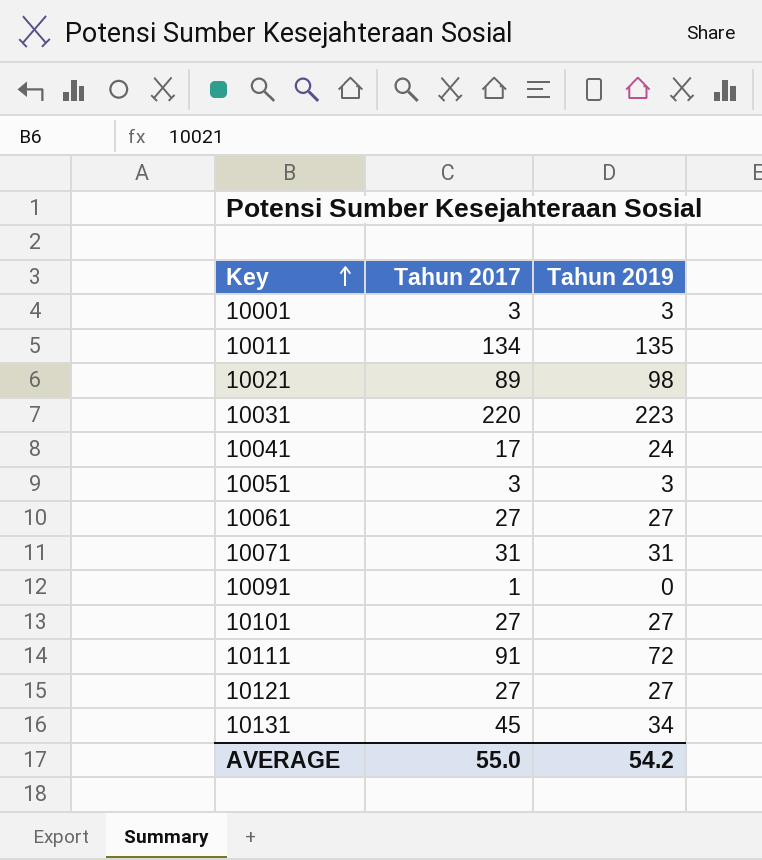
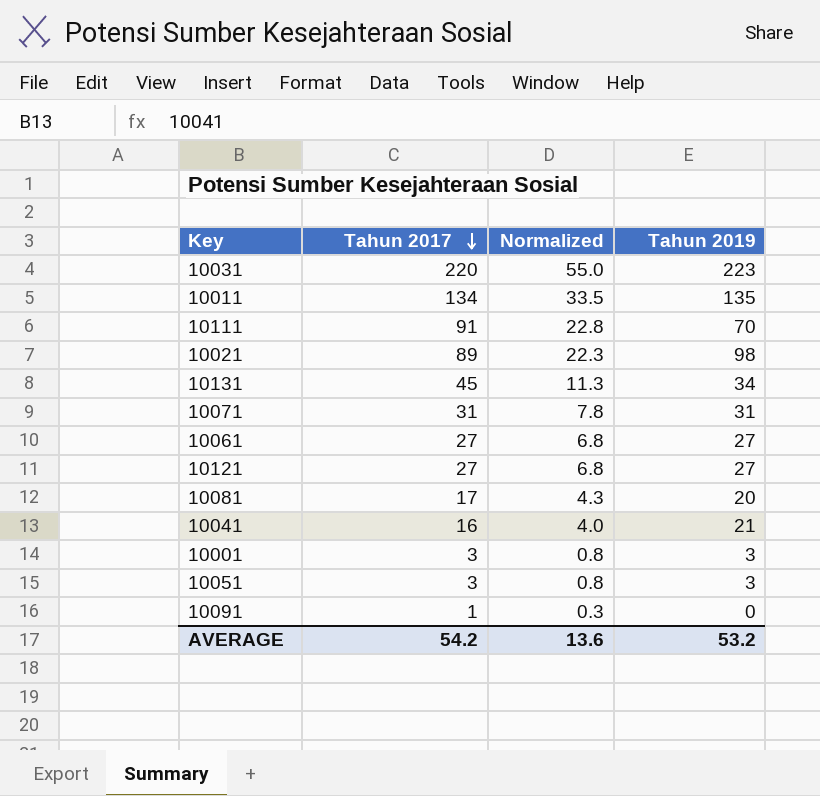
row order: Key ascending -> Tahun 2017 descending
column Normalized | formula: none -> [Tahun 2017] * 0.25
row 10101: 27 | 27 -> none
10111 | Tahun 2019: 72 -> 70
row 10081: none -> 17 | 4.3 | 20
10041 | Tahun 2017: 17 -> 16
10041 | Tahun 2019: 24 -> 21
AVERAGE | Tahun 2017: 55.0 -> 54.2
AVERAGE | Tahun 2019: 54.2 -> 53.2

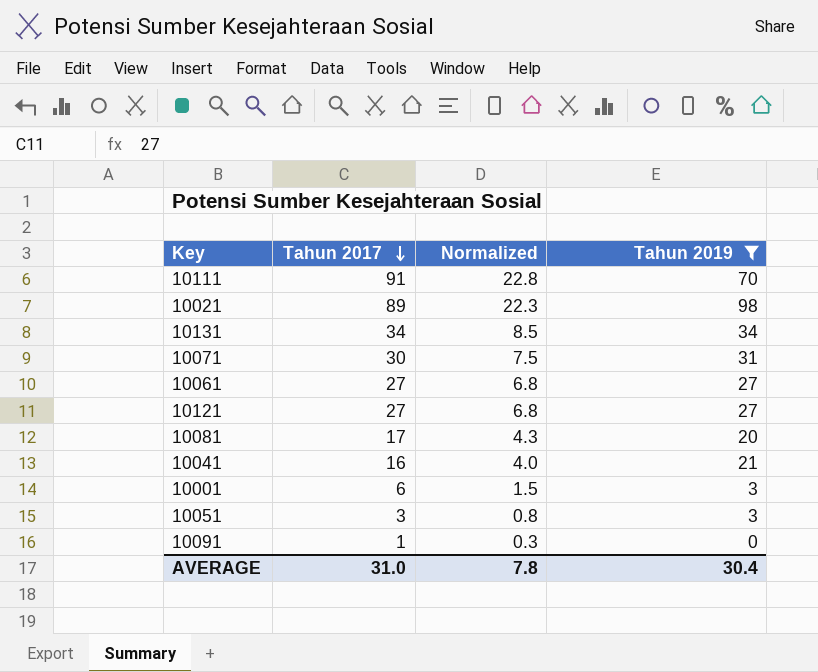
filter: none -> Tahun 2019 <= 98
10131 | Tahun 2017: 45 -> 34
10131 | Normalized: 11.3 -> 8.5
10071 | Tahun 2017: 31 -> 30
10071 | Normalized: 7.8 -> 7.5
10001 | Tahun 2017: 3 -> 6
10001 | Normalized: 0.8 -> 1.5
AVERAGE | Tahun 2017: 54.2 -> 31.0
AVERAGE | Normalized: 13.6 -> 7.8
AVERAGE | Tahun 2019: 53.2 -> 30.4

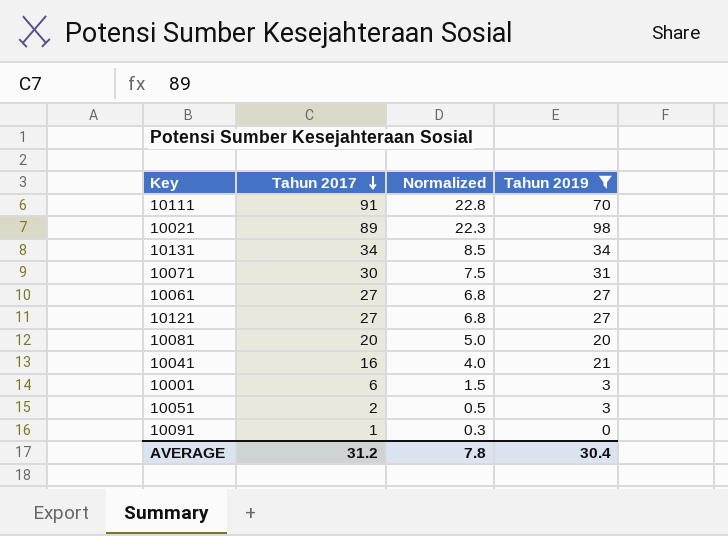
10081 | Tahun 2017: 17 -> 20
10081 | Normalized: 4.3 -> 5.0
10051 | Tahun 2017: 3 -> 2
10051 | Normalized: 0.8 -> 0.5
AVERAGE | Tahun 2017: 31.0 -> 31.2

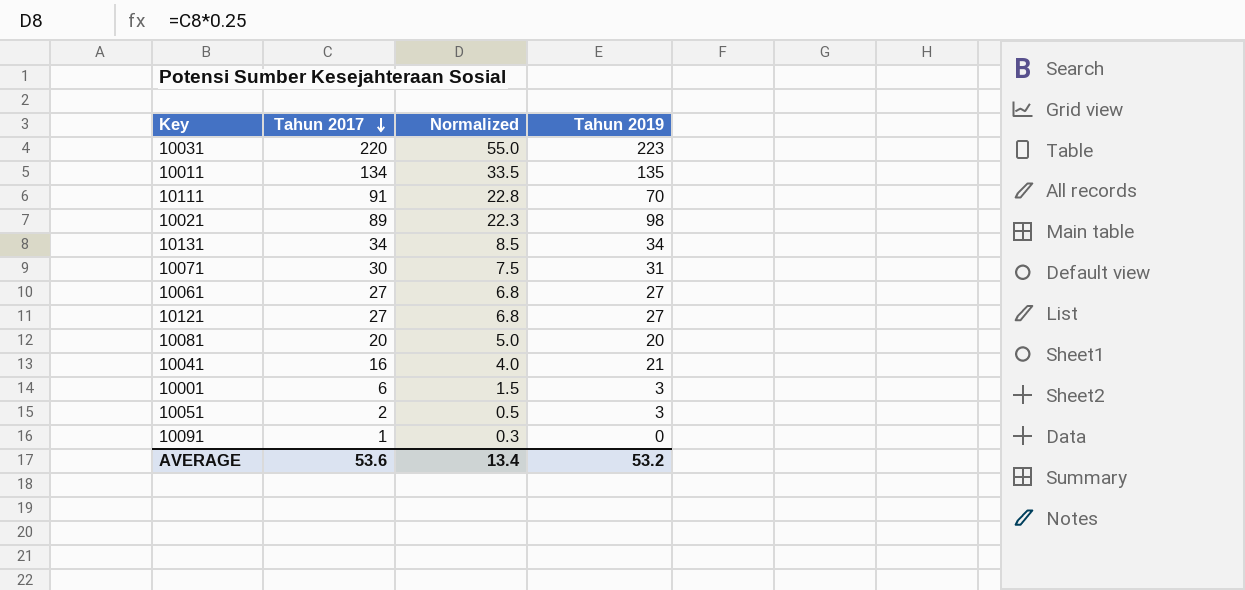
filter: Tahun 2019 <= 98 -> none
AVERAGE | Tahun 2017: 31.2 -> 53.6
AVERAGE | Normalized: 7.8 -> 13.4
AVERAGE | Tahun 2019: 30.4 -> 53.2

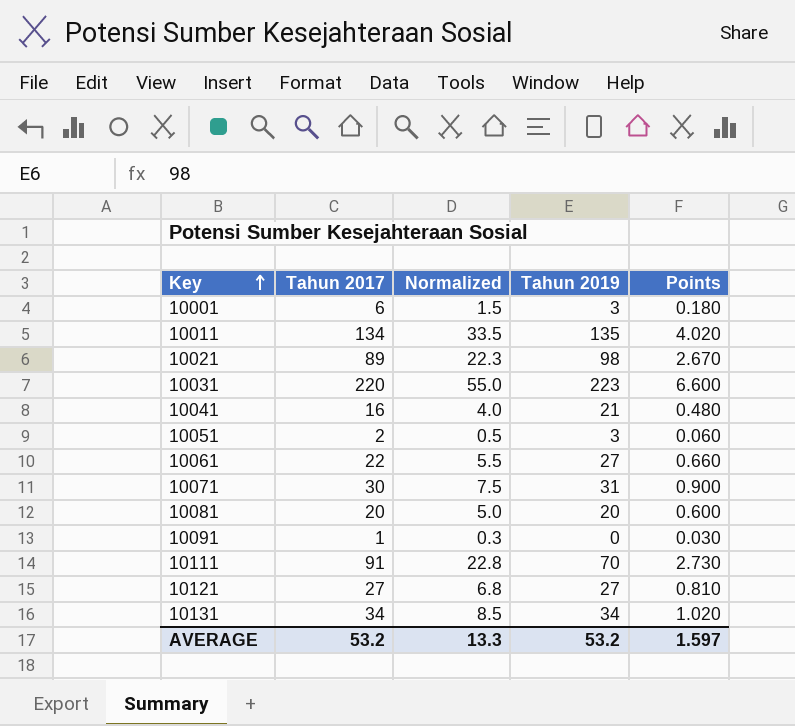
row order: Tahun 2017 descending -> Key ascending
column Points | formula: none -> [Tahun 2017] * 0.03
10061 | Tahun 2017: 27 -> 22
10061 | Normalized: 6.8 -> 5.5
AVERAGE | Tahun 2017: 53.6 -> 53.2
AVERAGE | Normalized: 13.4 -> 13.3

